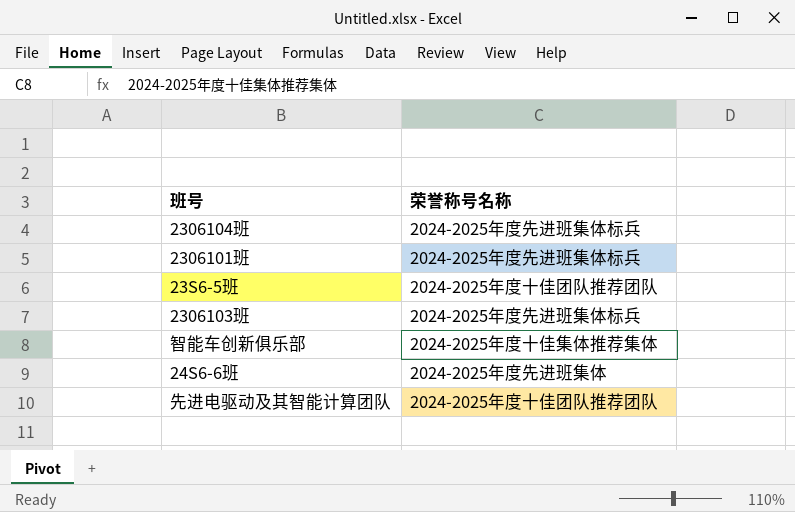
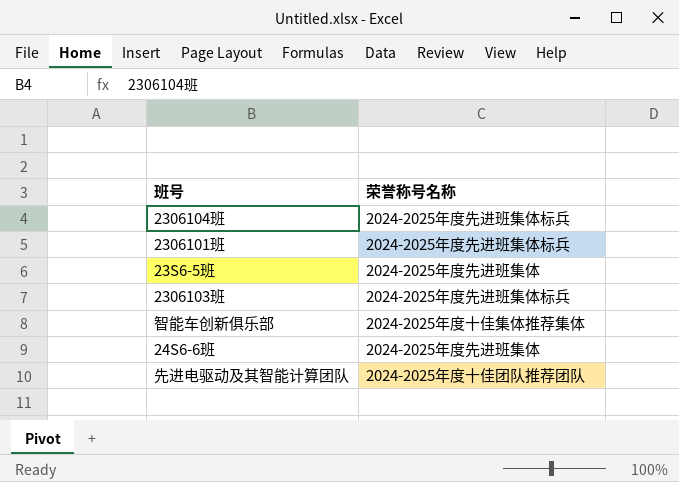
23S6-5班 | 荣誉称号名称: 2024-2025年度十佳团队推荐团队 -> 2024-2025年度先进班集体

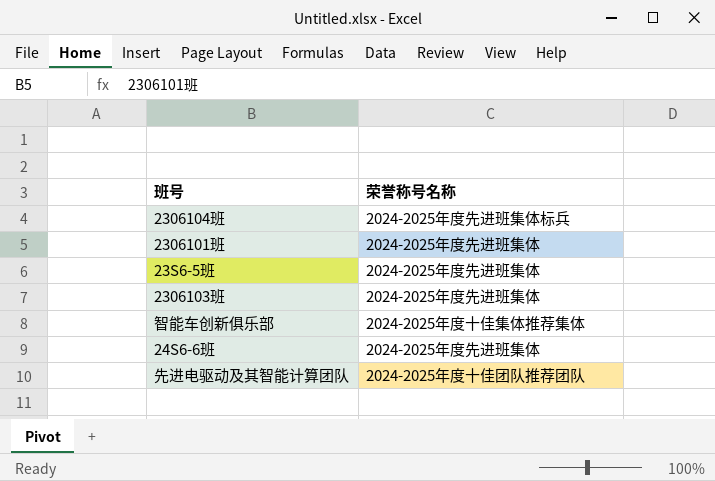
2306101班 | 荣誉称号名称: 2024-2025年度先进班集体标兵 -> 2024-2025年度先进班集体
2306103班 | 荣誉称号名称: 2024-2025年度先进班集体标兵 -> 2024-2025年度先进班集体

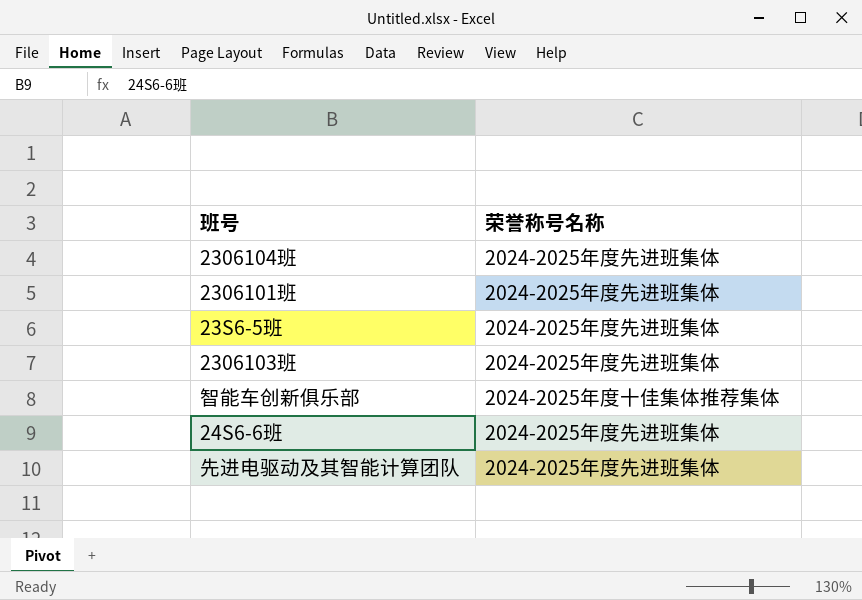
2306104班 | 荣誉称号名称: 2024-2025年度先进班集体标兵 -> 2024-2025年度先进班集体
先进电驱动及其智能计算团队 | 荣誉称号名称: 2024-2025年度十佳团队推荐团队 -> 2024-2025年度先进班集体

